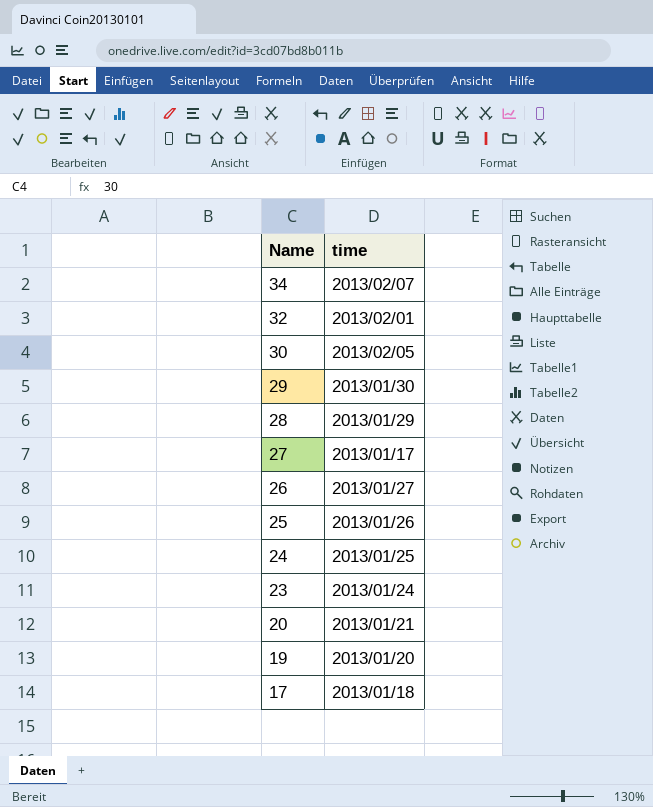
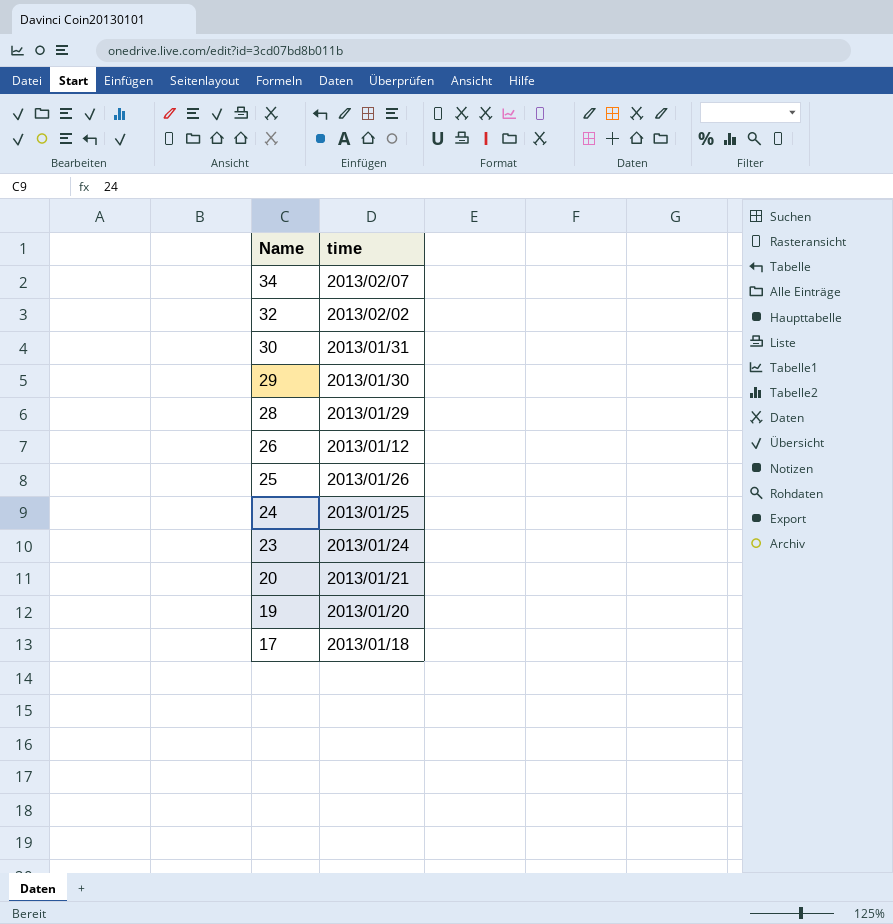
row 27: 2013/01/17 -> none
32 | time: 2013/02/01 -> 2013/02/02
30 | time: 2013/02/05 -> 2013/01/31
26 | time: 2013/01/27 -> 2013/01/12

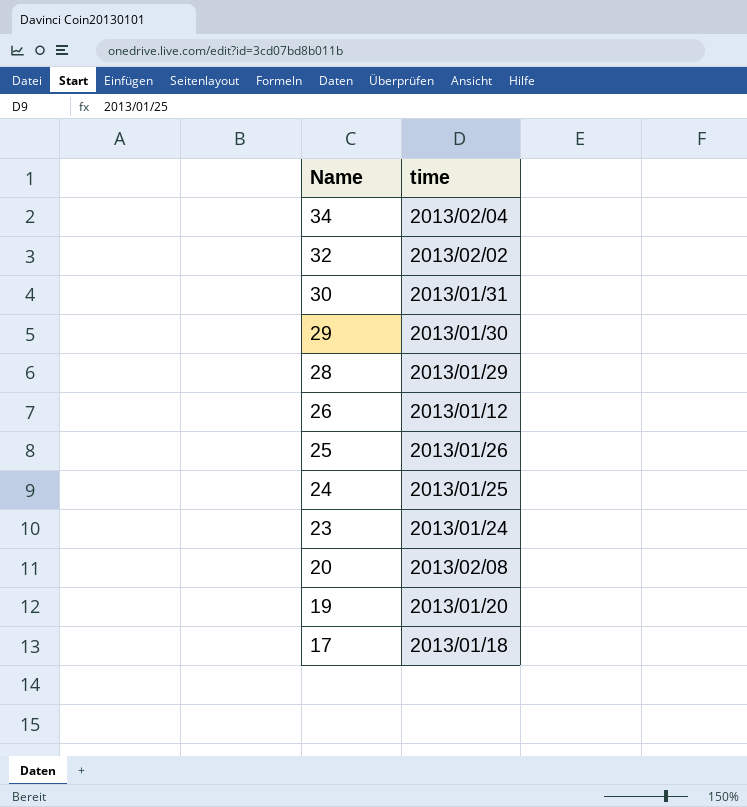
34 | time: 2013/02/07 -> 2013/02/04
20 | time: 2013/01/21 -> 2013/02/08

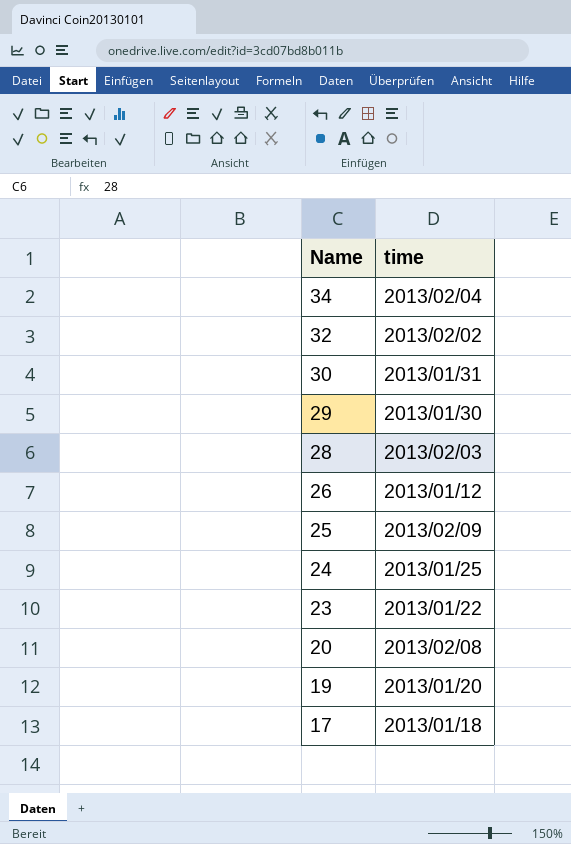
28 | time: 2013/01/29 -> 2013/02/03
25 | time: 2013/01/26 -> 2013/02/09
23 | time: 2013/01/24 -> 2013/01/22

